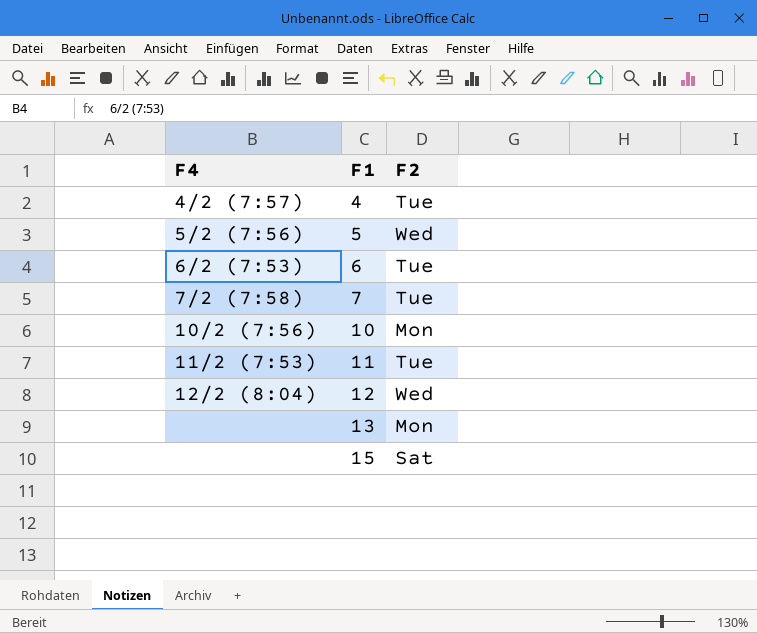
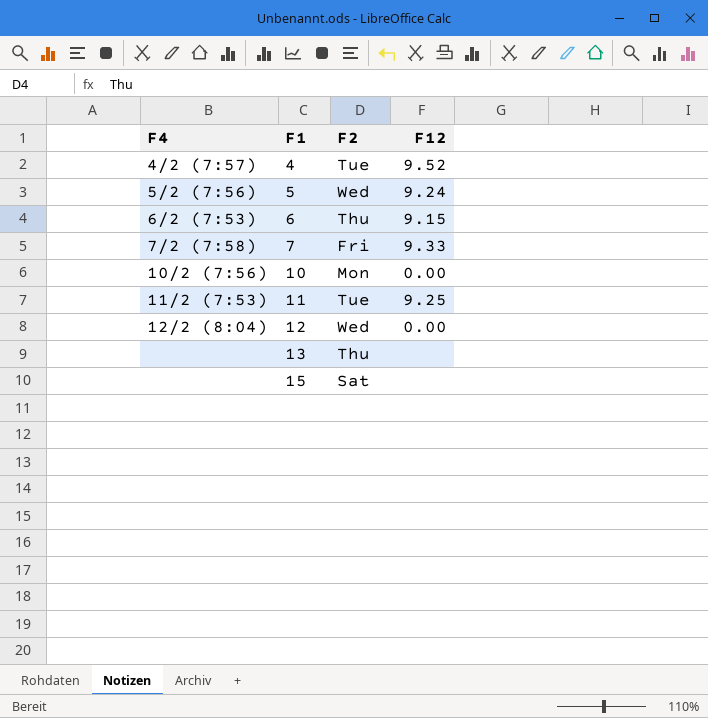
column F12 | position: none -> 4
6 | F2: Tue -> Thu
7 | F2: Tue -> Fri
13 | F2: Mon -> Thu

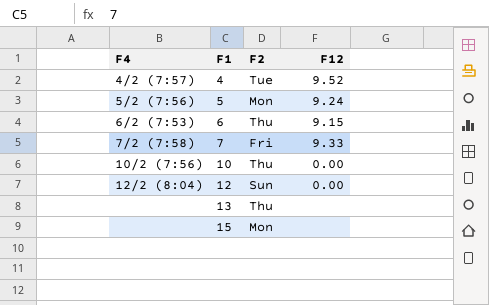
row 11: 11/2 (7:53) | Tue | 9.25 -> none
5 | F2: Wed -> Mon
10 | F2: Mon -> Thu
12 | F2: Wed -> Sun
15 | F2: Sat -> Mon

